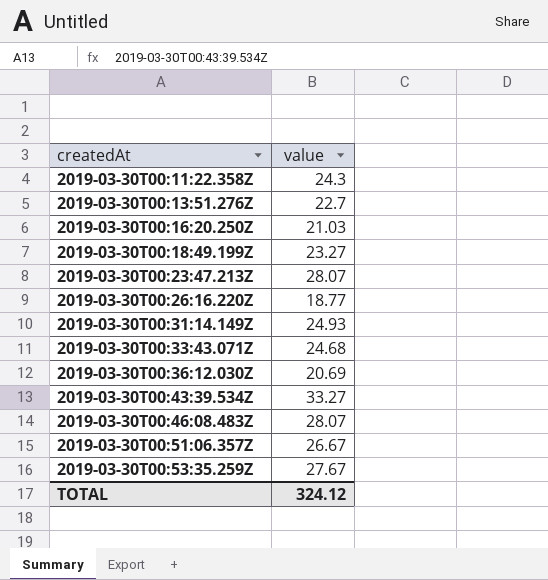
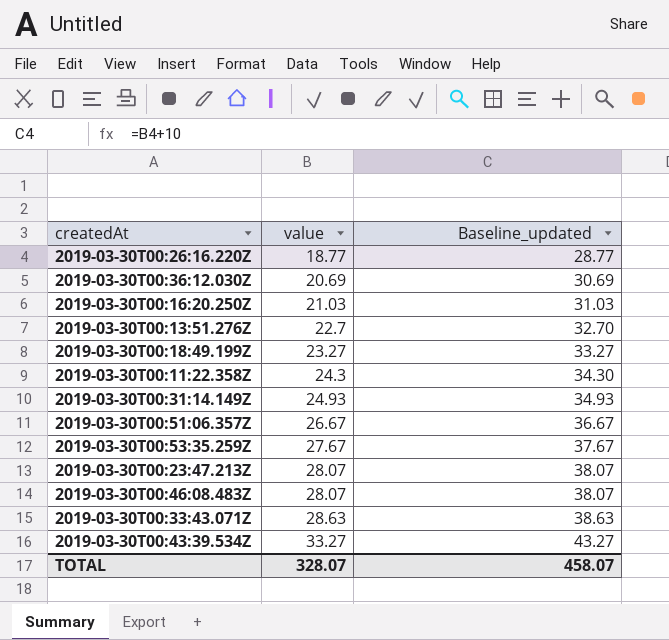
row order: createdAt ascending -> value ascending
column Baseline_updated | formula: none -> [value] + 10
2019-03-30T00:33:43.071Z | value: 24.68 -> 28.63
TOTAL | value: 324.12 -> 328.07

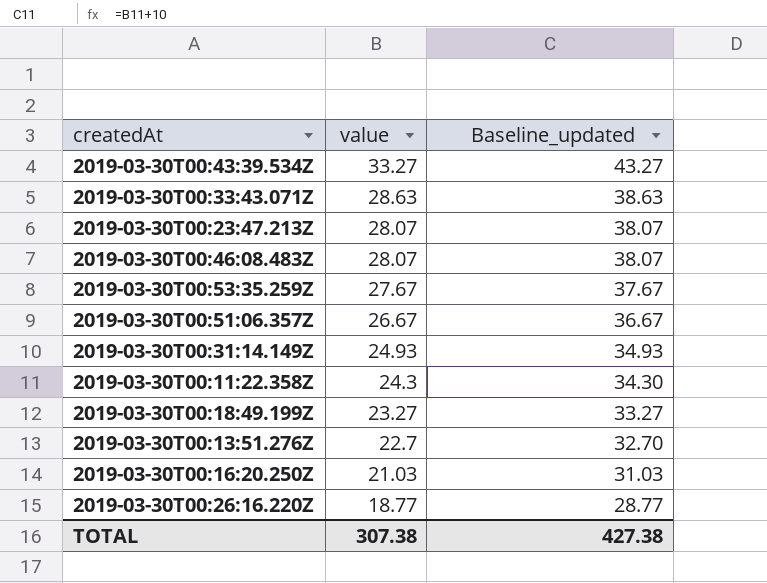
row order: value ascending -> value descending
row 2019-03-30T00:36:12.030Z: 20.69 | 30.69 -> none
TOTAL | value: 328.07 -> 307.38
TOTAL | Baseline_updated: 458.07 -> 427.38

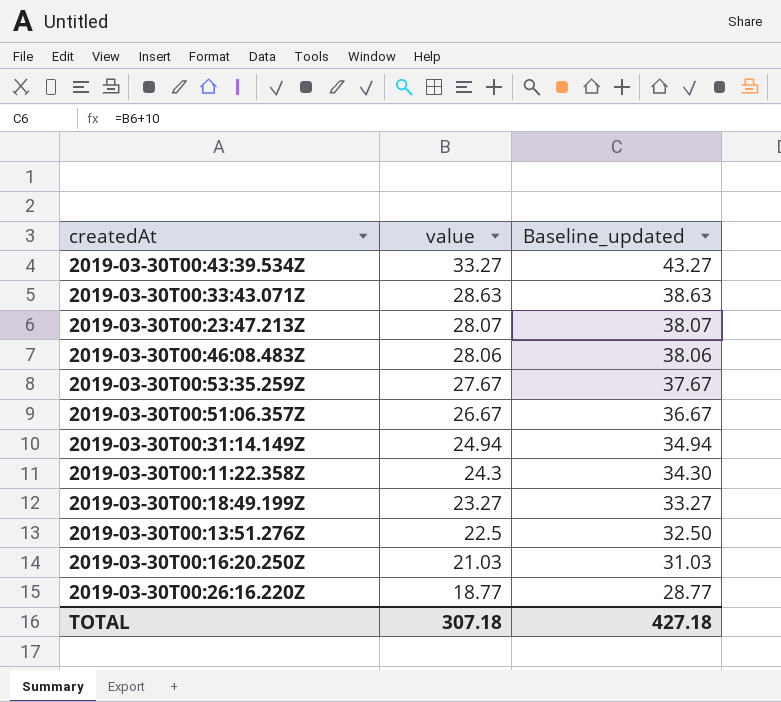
2019-03-30T00:46:08.483Z | value: 28.07 -> 28.06
2019-03-30T00:46:08.483Z | Baseline_updated: 38.07 -> 38.06
2019-03-30T00:31:14.149Z | value: 24.93 -> 24.94
2019-03-30T00:31:14.149Z | Baseline_updated: 34.93 -> 34.94
2019-03-30T00:13:51.276Z | value: 22.7 -> 22.5
2019-03-30T00:13:51.276Z | Baseline_updated: 32.70 -> 32.50
TOTAL | value: 307.38 -> 307.18
TOTAL | Baseline_updated: 427.38 -> 427.18

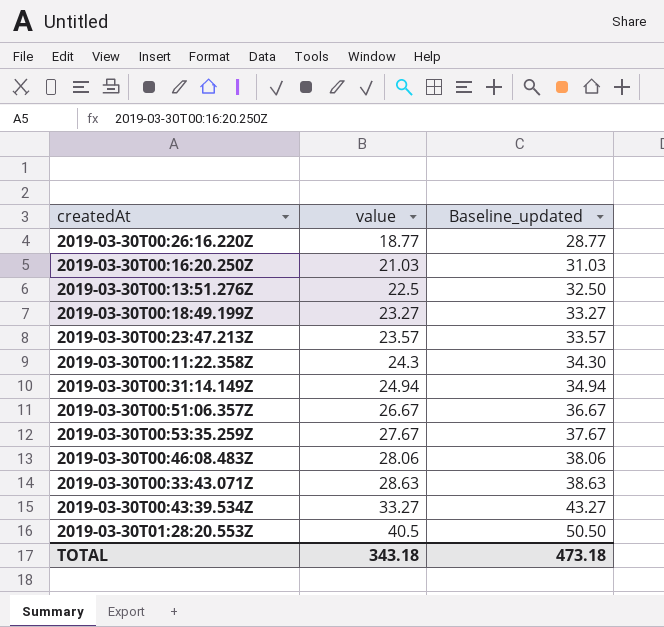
row order: value descending -> value ascending
2019-03-30T00:23:47.213Z | value: 28.07 -> 23.57
2019-03-30T00:23:47.213Z | Baseline_updated: 38.07 -> 33.57
row 2019-03-30T01:28:20.553Z: none -> 40.5 | 50.50
TOTAL | value: 307.18 -> 343.18
TOTAL | Baseline_updated: 427.18 -> 473.18

